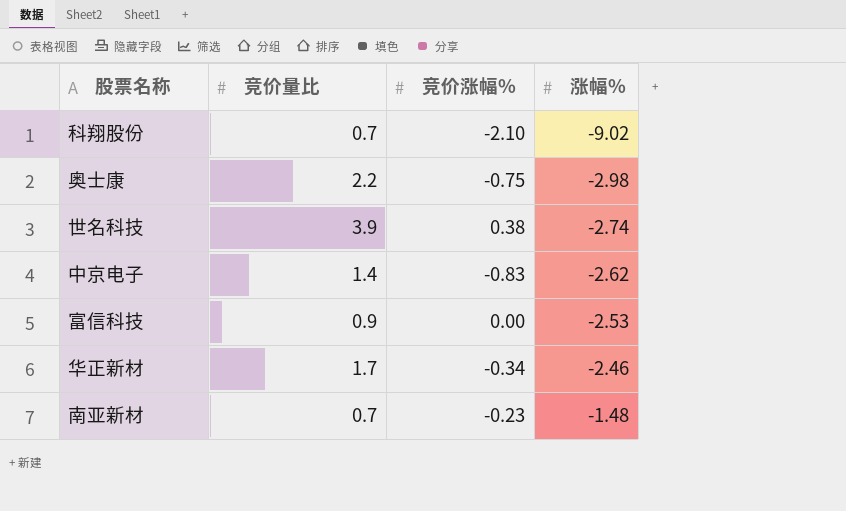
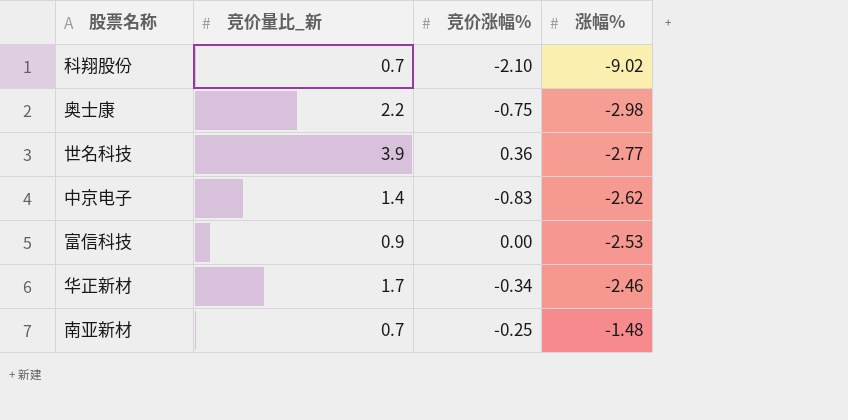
column name: 竞价量比 -> 竞价量比_新
世名科技 | 竞价涨幅%: 0.38 -> 0.36
世名科技 | 涨幅%: -2.74 -> -2.77
南亚新材 | 竞价涨幅%: -0.23 -> -0.25

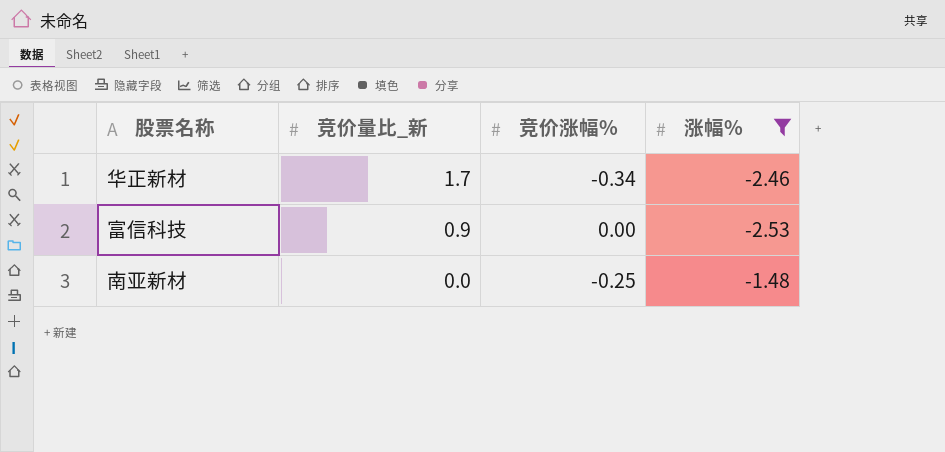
filter: none -> 涨幅% >= -2.53
row order: 涨幅% ascending -> 竞价量比_新 descending
南亚新材 | 竞价量比_新: 0.7 -> 0.0

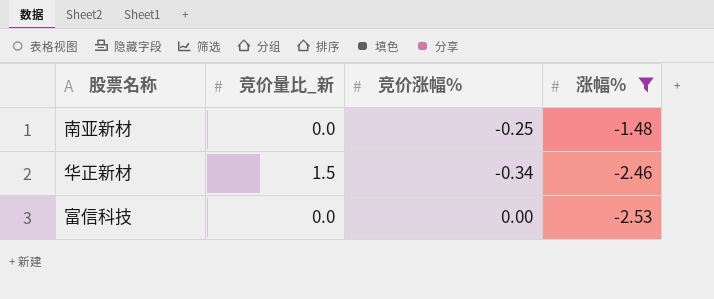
row order: 竞价量比_新 descending -> 涨幅% descending
华正新材 | 竞价量比_新: 1.7 -> 1.5
富信科技 | 竞价量比_新: 0.9 -> 0.0

